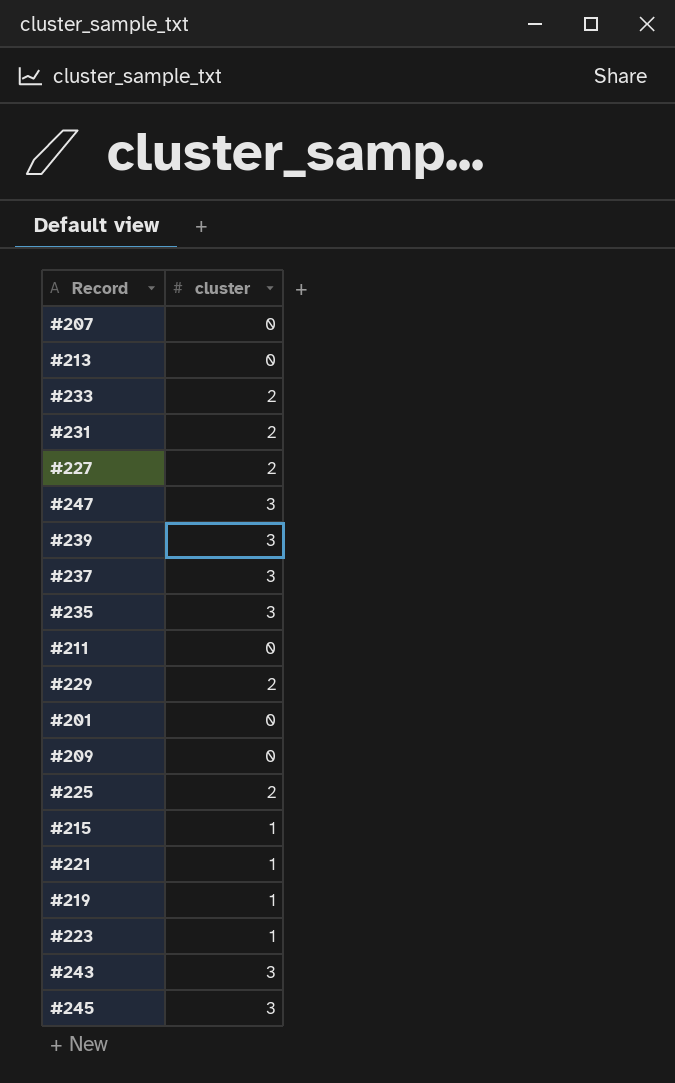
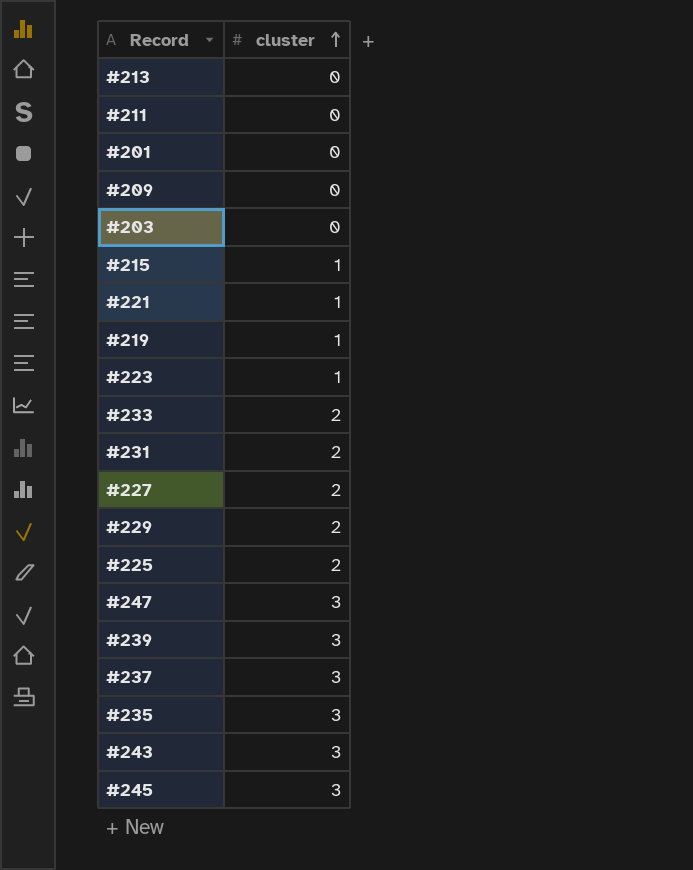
row order: none -> cluster ascending
row #207: 0 -> none
row #203: none -> 0

